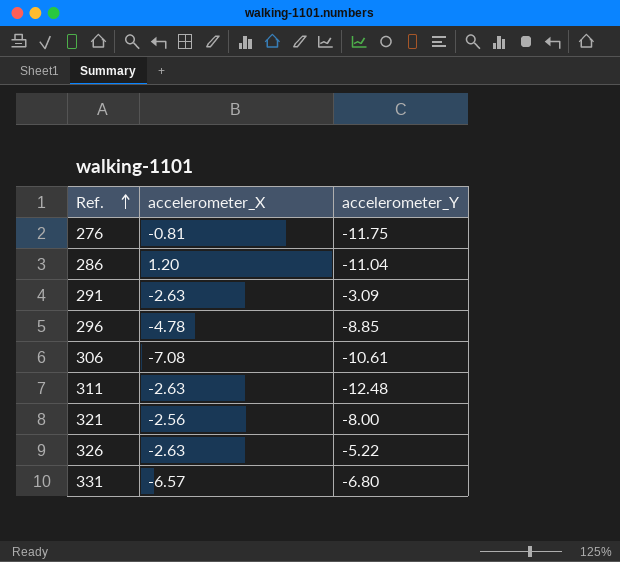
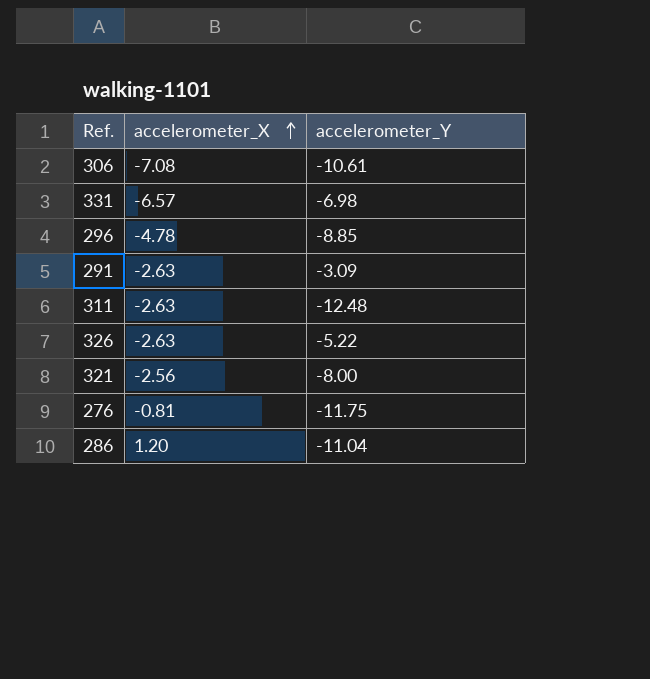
row order: Ref. ascending -> accelerometer_X ascending
331 | accelerometer_Y: -6.80 -> -6.98

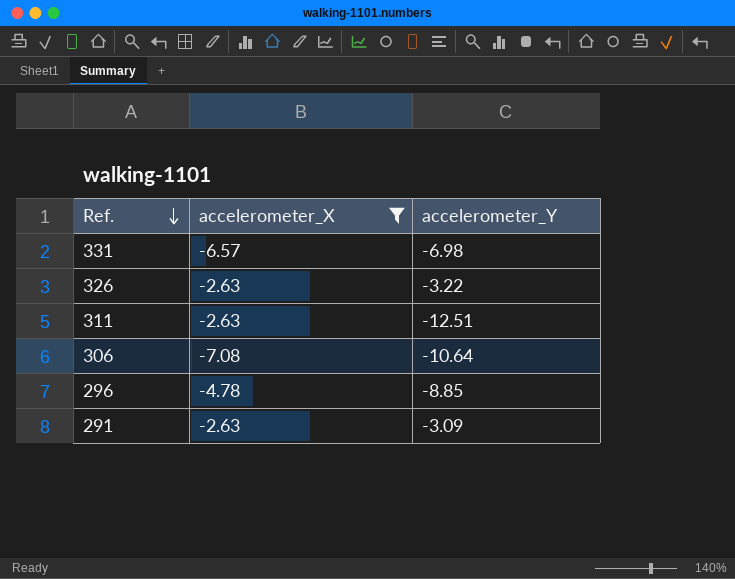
filter: none -> accelerometer_X <= -2.63
row order: accelerometer_X ascending -> Ref. descending
326 | accelerometer_Y: -5.22 -> -3.22
311 | accelerometer_Y: -12.48 -> -12.51
306 | accelerometer_Y: -10.61 -> -10.64

